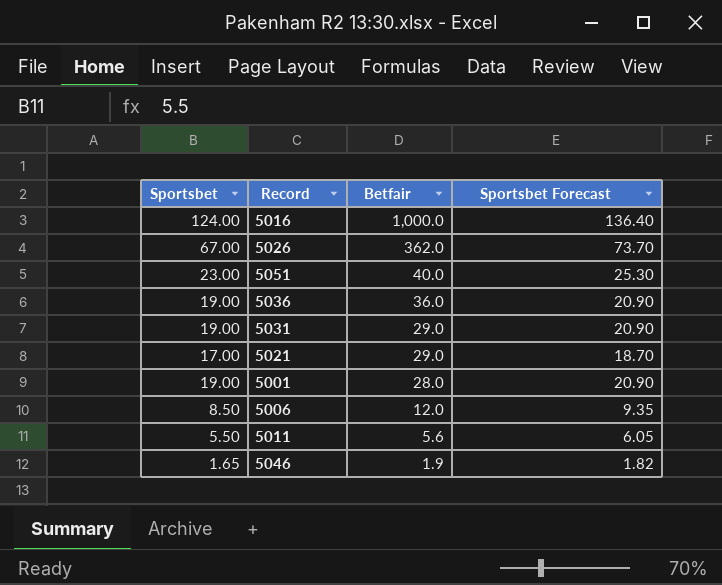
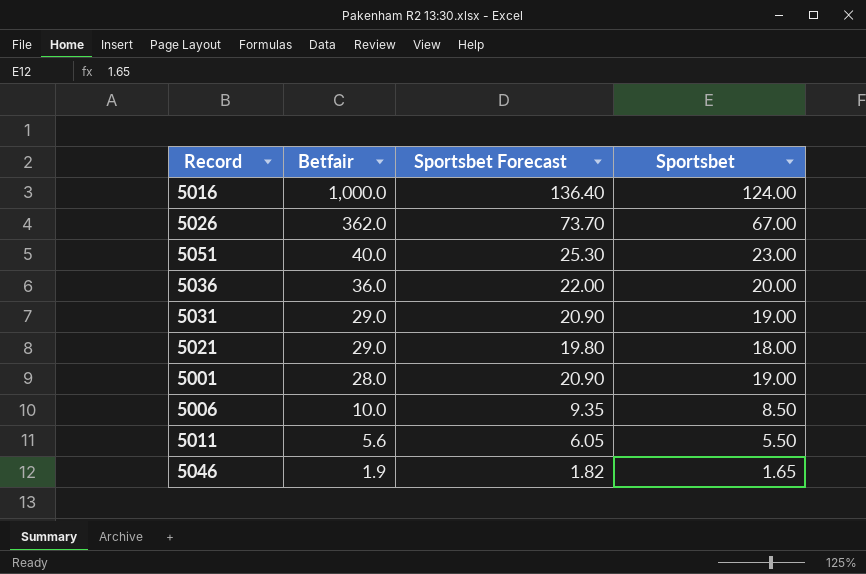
column Sportsbet | position: 1 -> 4
5036 | Sportsbet Forecast: 20.90 -> 22.00
5036 | Sportsbet: 19.00 -> 20.00
5021 | Sportsbet Forecast: 18.70 -> 19.80
5021 | Sportsbet: 17.00 -> 18.00
5006 | Betfair: 12.0 -> 10.0

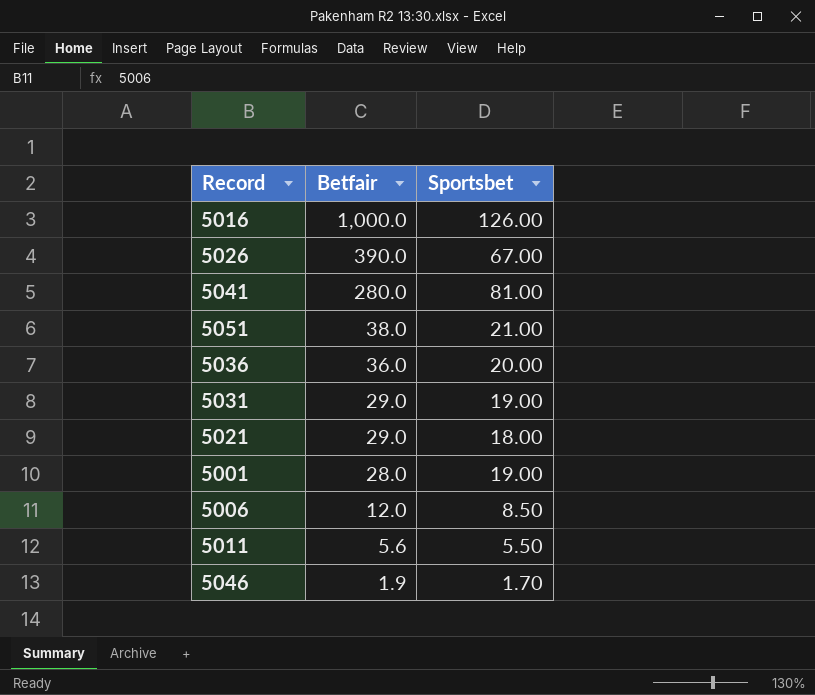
column Sportsbet Forecast | formula: [Sportsbet] * 1.1 -> none
5016 | Sportsbet: 124.00 -> 126.00
5026 | Betfair: 362.0 -> 390.0
row 5041: none -> 280.0 | 81.00
5051 | Betfair: 40.0 -> 38.0
5051 | Sportsbet: 23.00 -> 21.00
5006 | Betfair: 10.0 -> 12.0
5046 | Sportsbet: 1.65 -> 1.70

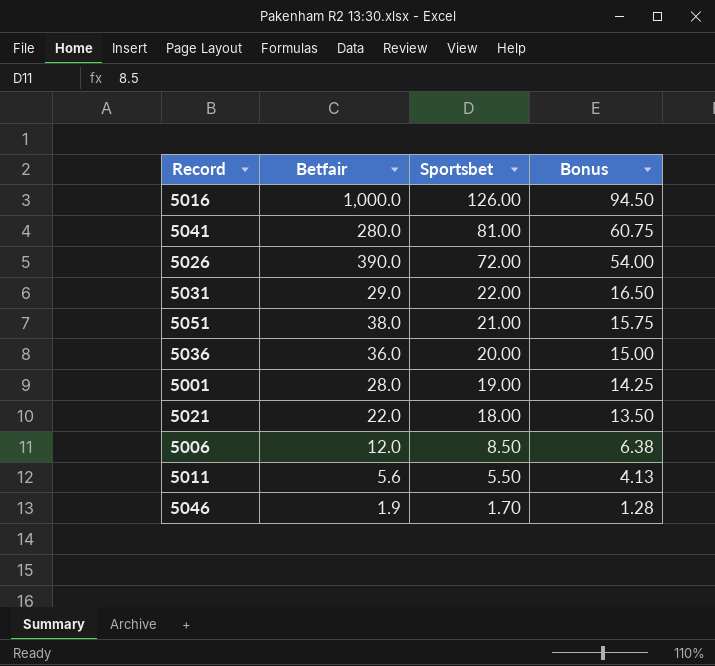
row order: Betfair descending -> Sportsbet descending
column Bonus | formula: none -> [Sportsbet] * 0.75
5026 | Sportsbet: 67.00 -> 72.00
5031 | Sportsbet: 19.00 -> 22.00
5021 | Betfair: 29.0 -> 22.0

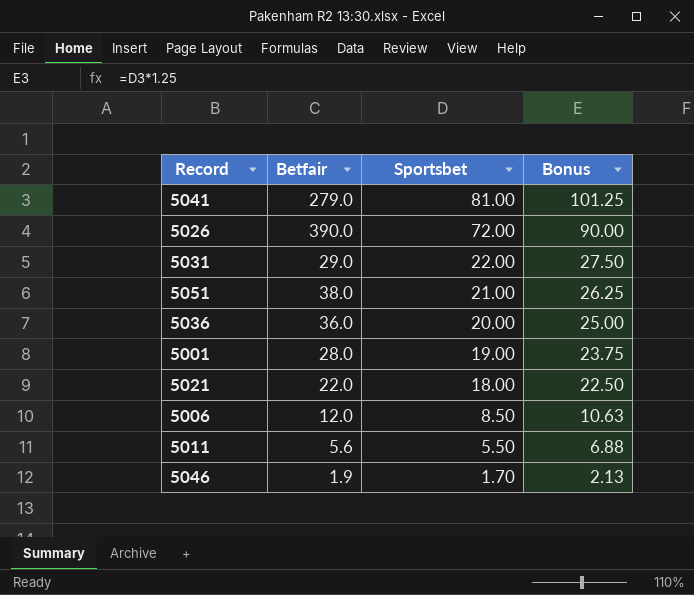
column Bonus | formula: [Sportsbet] * 0.75 -> [Sportsbet] * 1.25
row 5016: 1,000.0 | 126.00 | 94.50 -> none
5041 | Betfair: 280.0 -> 279.0

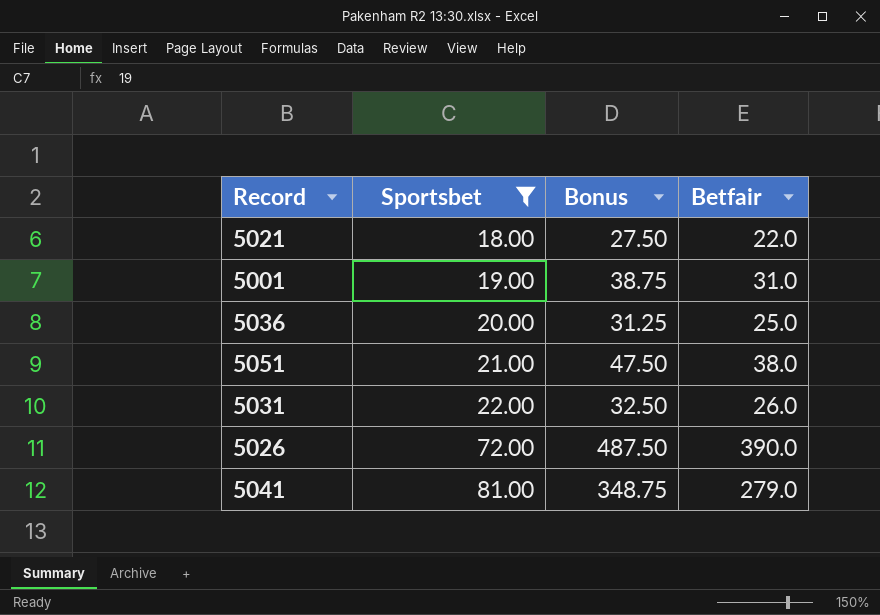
filter: none -> Sportsbet >= 18.00
row order: Sportsbet descending -> Sportsbet ascending
column Bonus | formula: [Sportsbet] * 1.25 -> [Betfair] * 1.25
column Betfair | position: 2 -> 4
5001 | Betfair: 28.0 -> 31.0
5036 | Betfair: 36.0 -> 25.0
5031 | Betfair: 29.0 -> 26.0

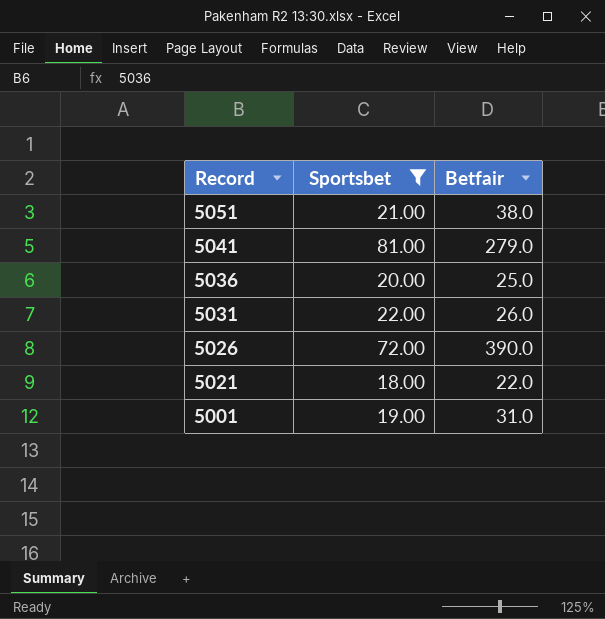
row order: Sportsbet ascending -> Record descending
column Bonus | formula: [Betfair] * 1.25 -> none

